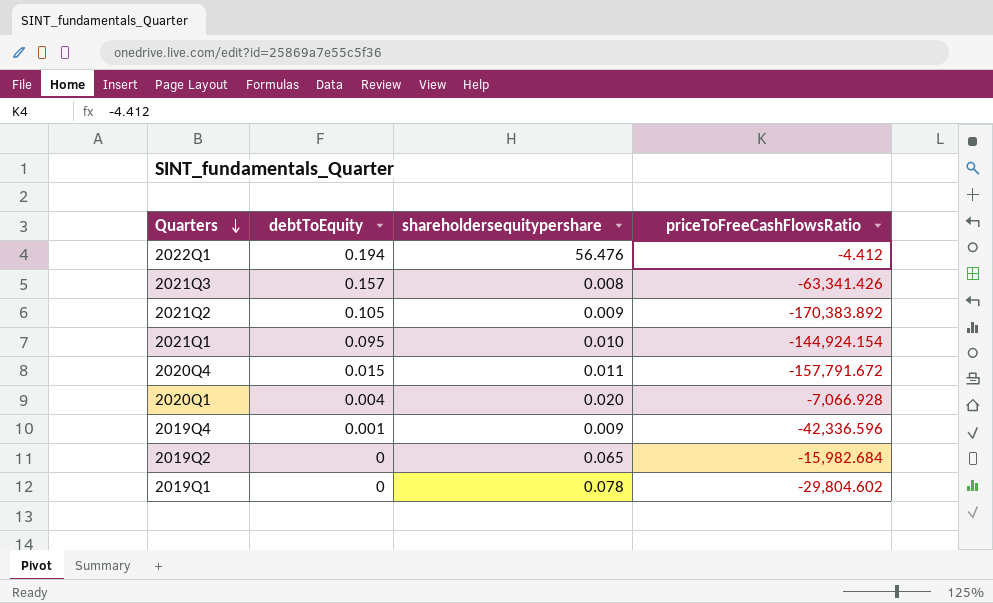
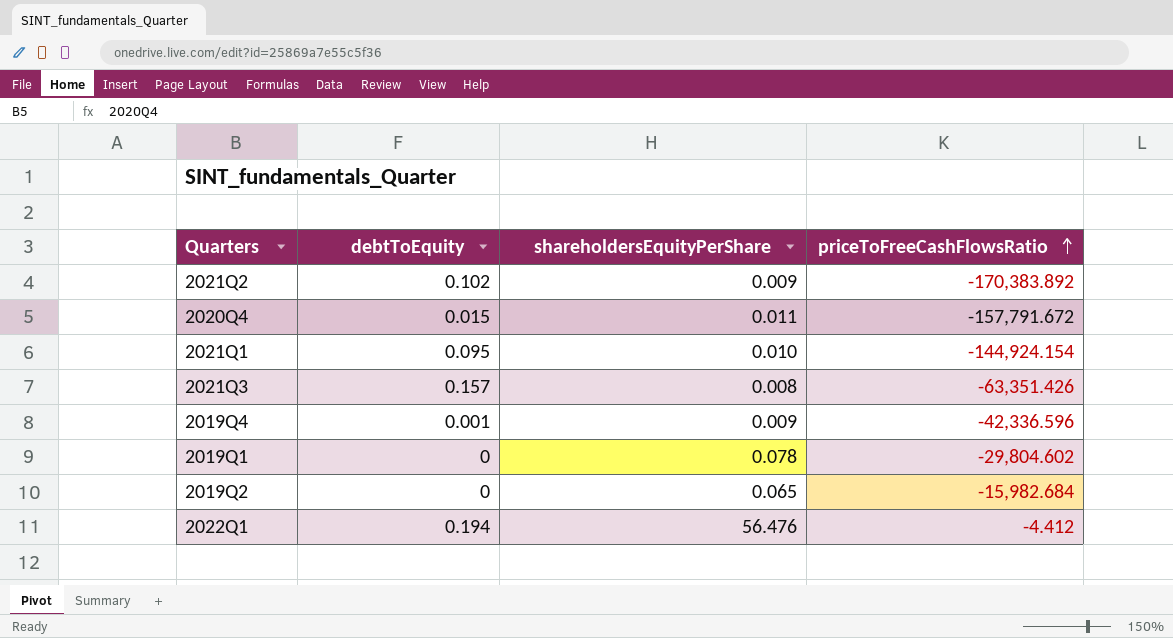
row order: Quarters descending -> priceToFreeCashFlowsRatio ascending
column name: shareholdersequitypershare -> shareholdersEquityPerShare
row 2020Q1: 0.004 | 0.020 | -7,066.928 -> none
2021Q2 | debtToEquity: 0.105 -> 0.102
2021Q3 | priceToFreeCashFlowsRatio: -63,341.426 -> -63,351.426

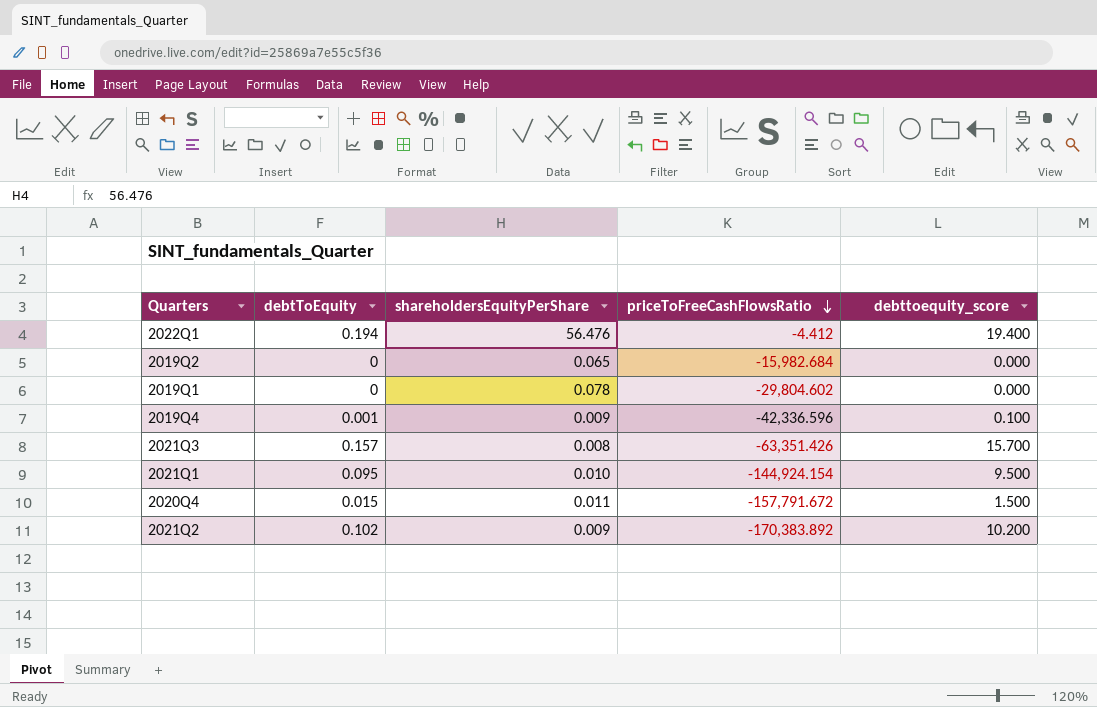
row order: priceToFreeCashFlowsRatio ascending -> priceToFreeCashFlowsRatio descending
column debttoequity_score | formula: none -> [debtToEquity] * 100

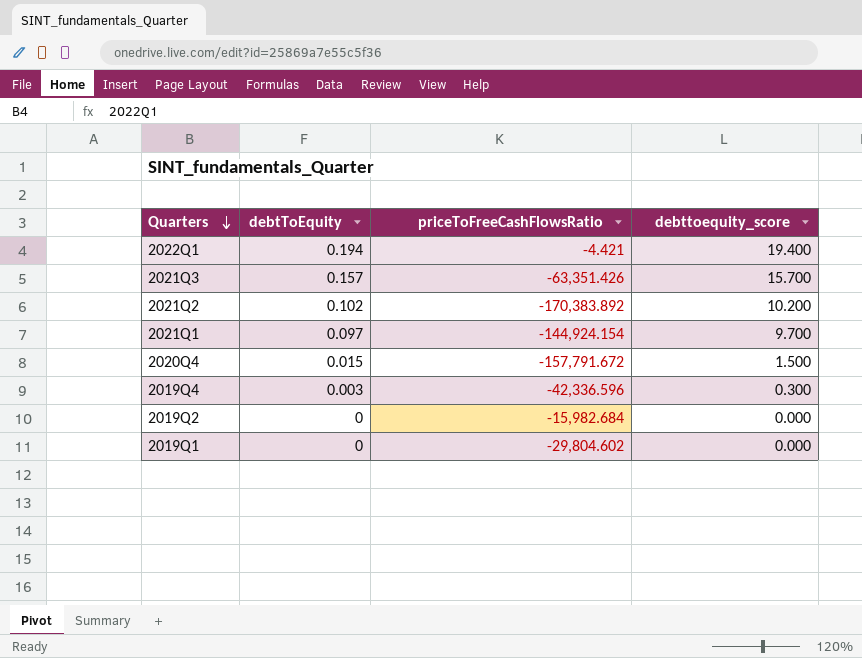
row order: priceToFreeCashFlowsRatio descending -> Quarters descending
column shareholdersEquityPerShare | position: 3 -> none
2022Q1 | priceToFreeCashFlowsRatio: -4.412 -> -4.421
2021Q1 | debtToEquity: 0.095 -> 0.097
2021Q1 | debttoequity_score: 9.500 -> 9.700
2019Q4 | debtToEquity: 0.001 -> 0.003
2019Q4 | debttoequity_score: 0.100 -> 0.300

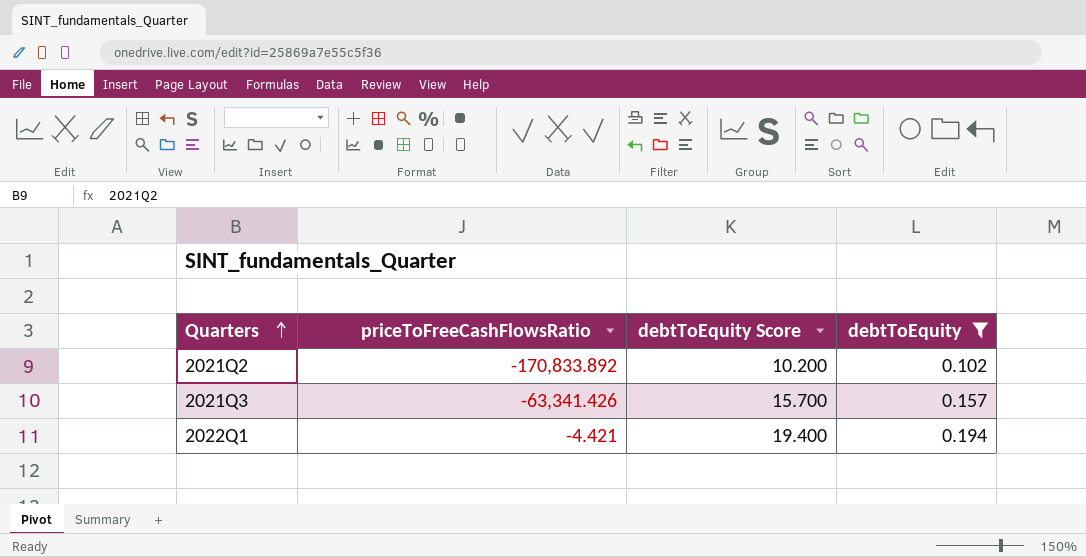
filter: none -> debtToEquity >= 0.102
row order: Quarters descending -> Quarters ascending
column name: debttoequity_score -> debtToEquity Score
column debtToEquity | position: 2 -> 4
2021Q2 | priceToFreeCashFlowsRatio: -170,383.892 -> -170,833.892
2021Q3 | priceToFreeCashFlowsRatio: -63,351.426 -> -63,341.426

